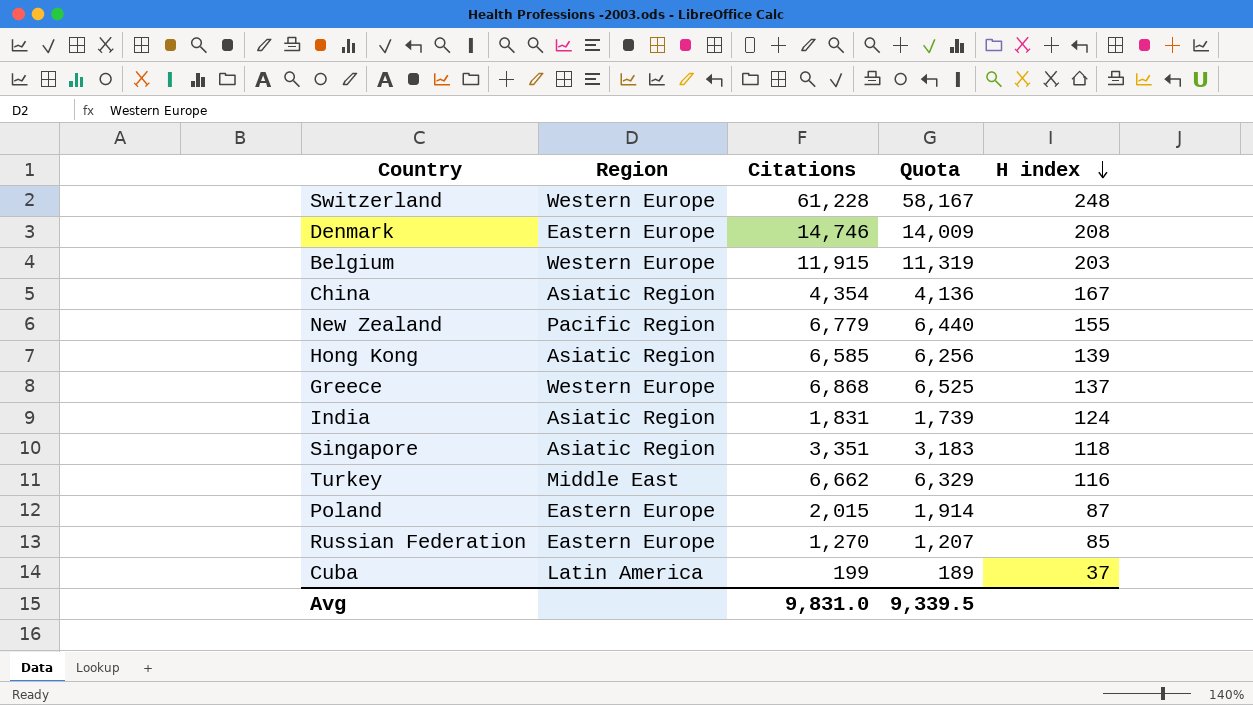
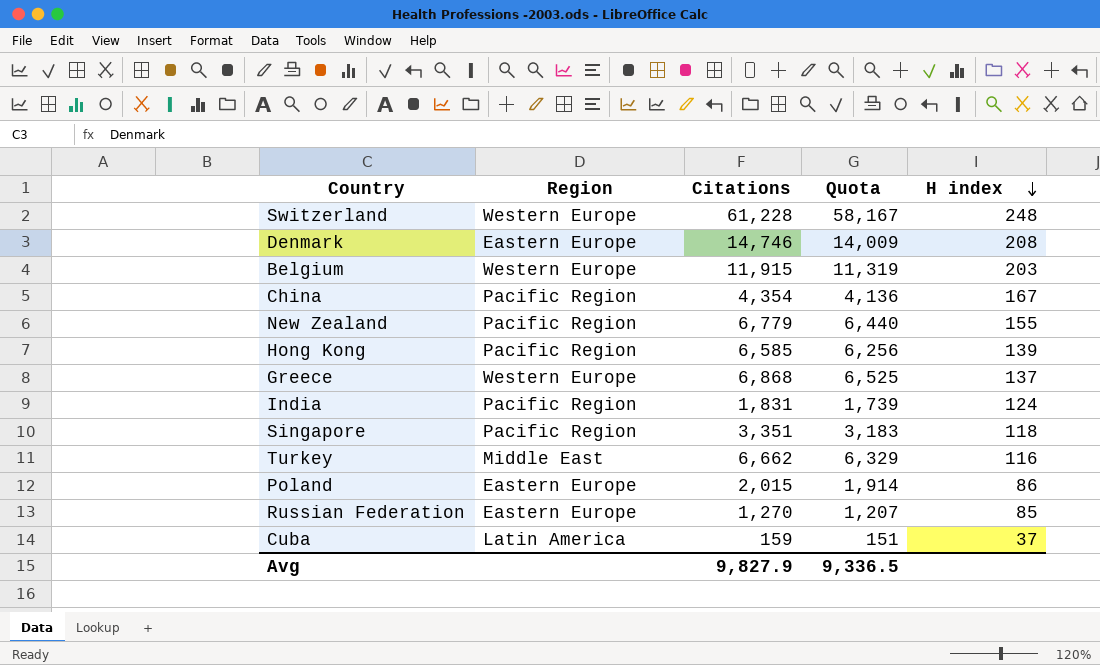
China | Region: Asiatic Region -> Pacific Region
Hong Kong | Region: Asiatic Region -> Pacific Region
India | Region: Asiatic Region -> Pacific Region
Singapore | Region: Asiatic Region -> Pacific Region
Poland | H index: 87 -> 86
Cuba | Citations: 199 -> 159
Cuba | Quota: 189 -> 151
Avg | Citations: 9,831.0 -> 9,827.9
Avg | Quota: 9,339.5 -> 9,336.5

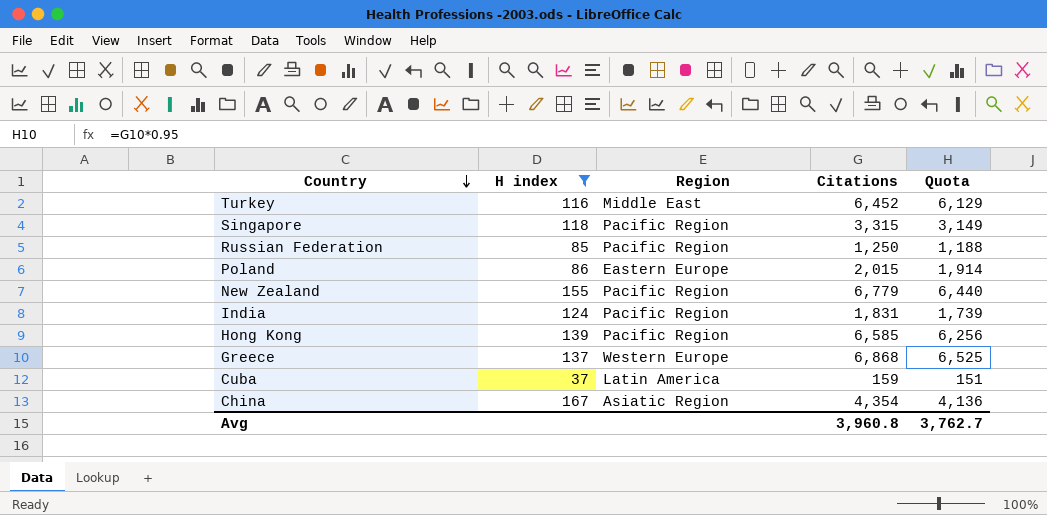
filter: none -> H index <= 167
row order: H index descending -> Country descending
column H index | position: 5 -> 2
Turkey | Citations: 6,662 -> 6,452
Turkey | Quota: 6,329 -> 6,129
Singapore | Citations: 3,351 -> 3,315
Singapore | Quota: 3,183 -> 3,149
Russian Federation | Region: Eastern Europe -> Pacific Region
Russian Federation | Citations: 1,270 -> 1,250
Russian Federation | Quota: 1,207 -> 1,188
China | Region: Pacific Region -> Asiatic Region
Avg | Citations: 9,827.9 -> 3,960.8
Avg | Quota: 9,336.5 -> 3,762.7

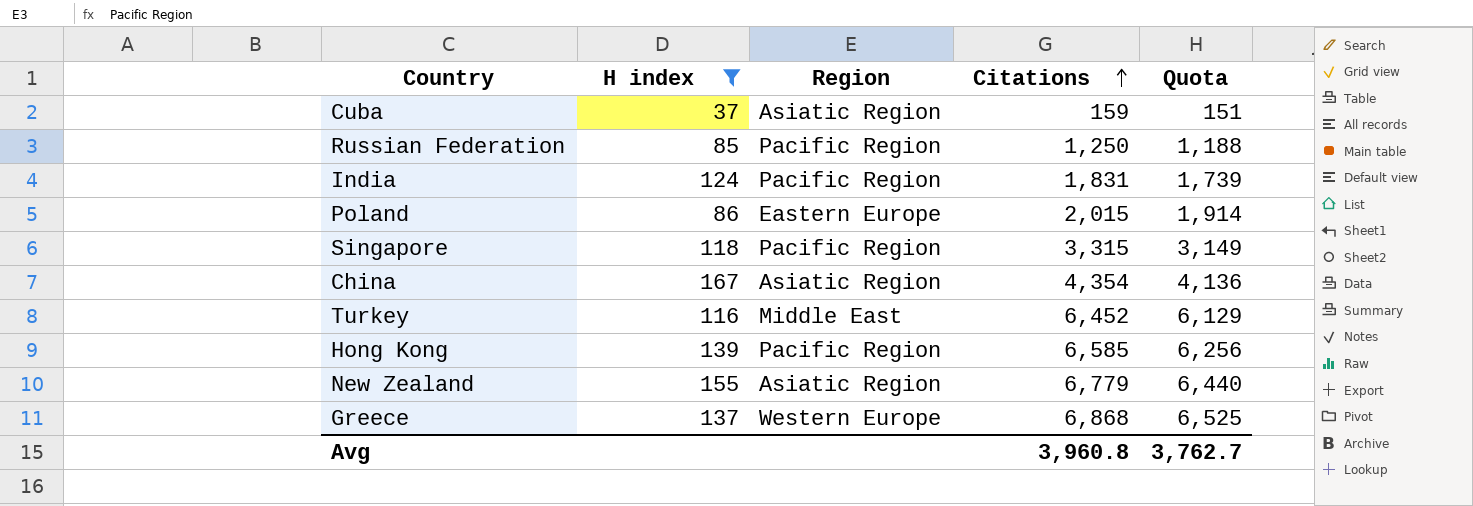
row order: Country descending -> Citations ascending
Cuba | Region: Latin America -> Asiatic Region
New Zealand | Region: Pacific Region -> Asiatic Region

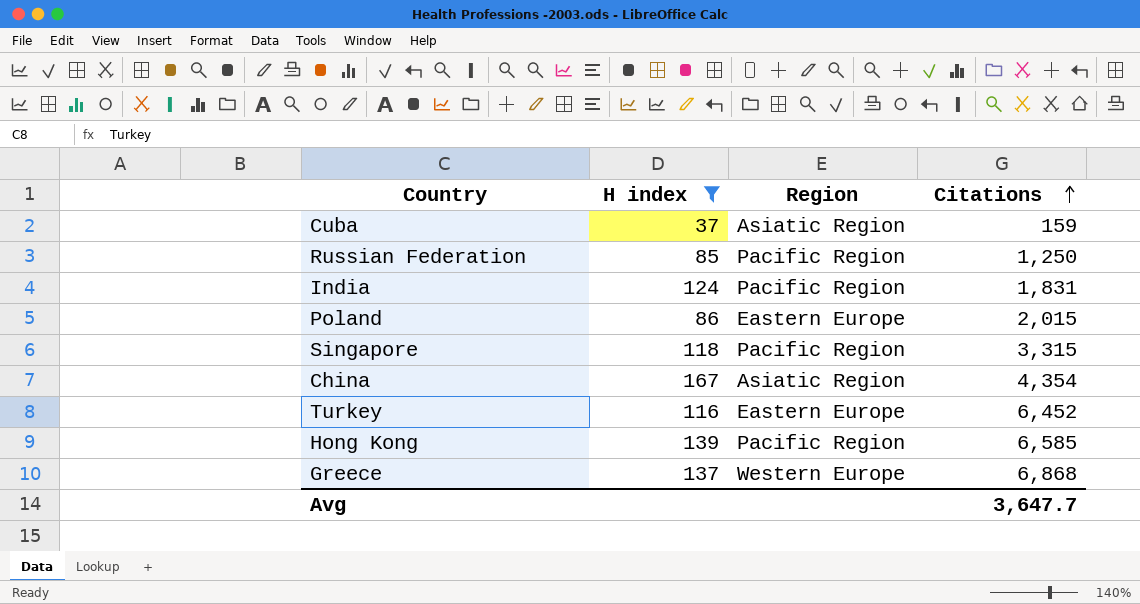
column Quota | formula: [Citations] * 0.95 -> none
row New Zealand: 155 | Asiatic Region | 6,779 | 6,440 -> none
Turkey | Region: Middle East -> Eastern Europe
Avg | Citations: 3,960.8 -> 3,647.7

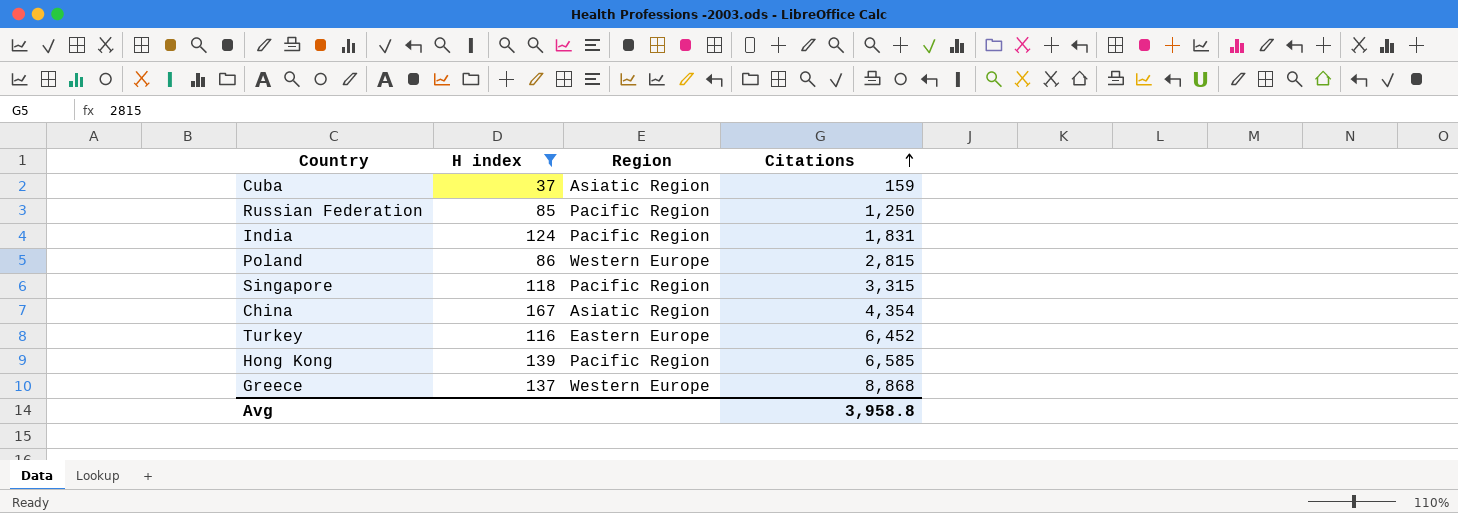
Poland | Region: Eastern Europe -> Western Europe
Poland | Citations: 2,015 -> 2,815
Greece | Citations: 6,868 -> 8,868
Avg | Citations: 3,647.7 -> 3,958.8

